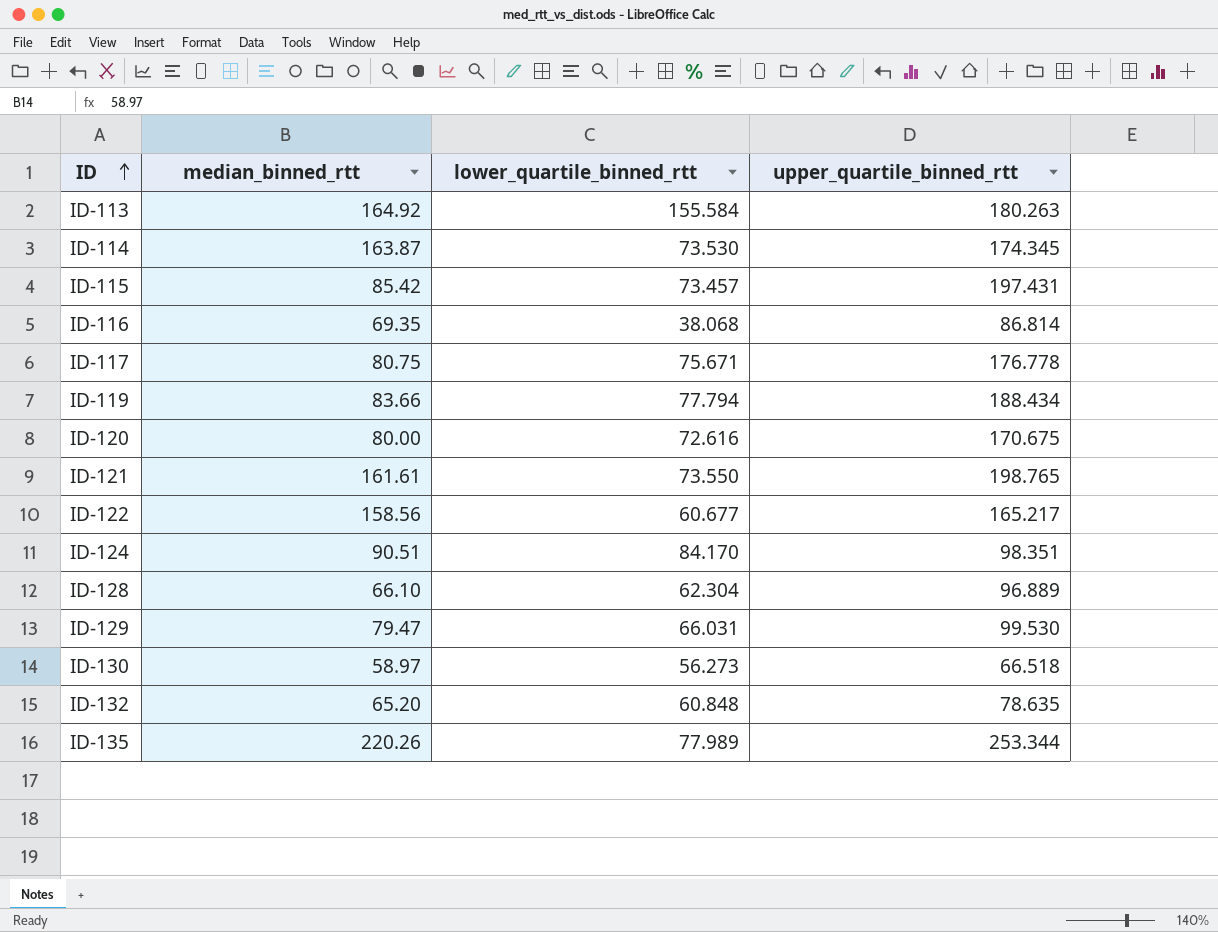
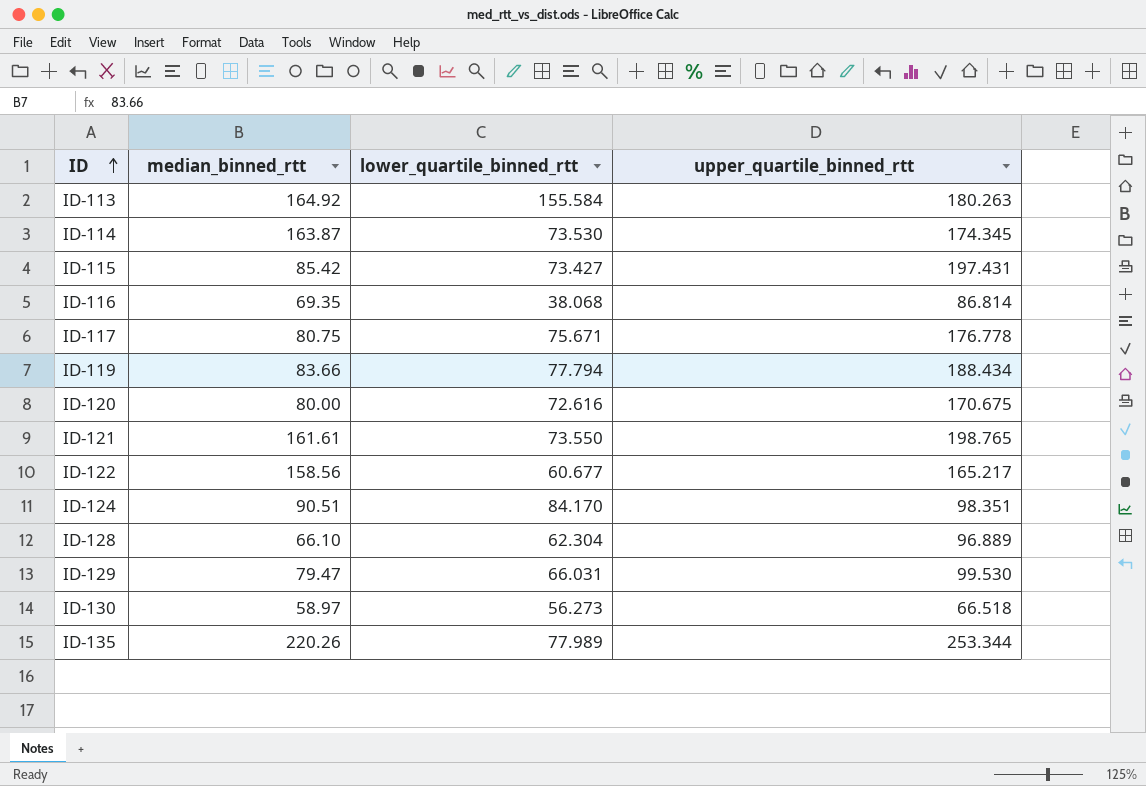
row ID-132: 65.20 | 60.848 | 78.635 -> none
ID-115 | lower_quartile_binned_rtt: 73.457 -> 73.427

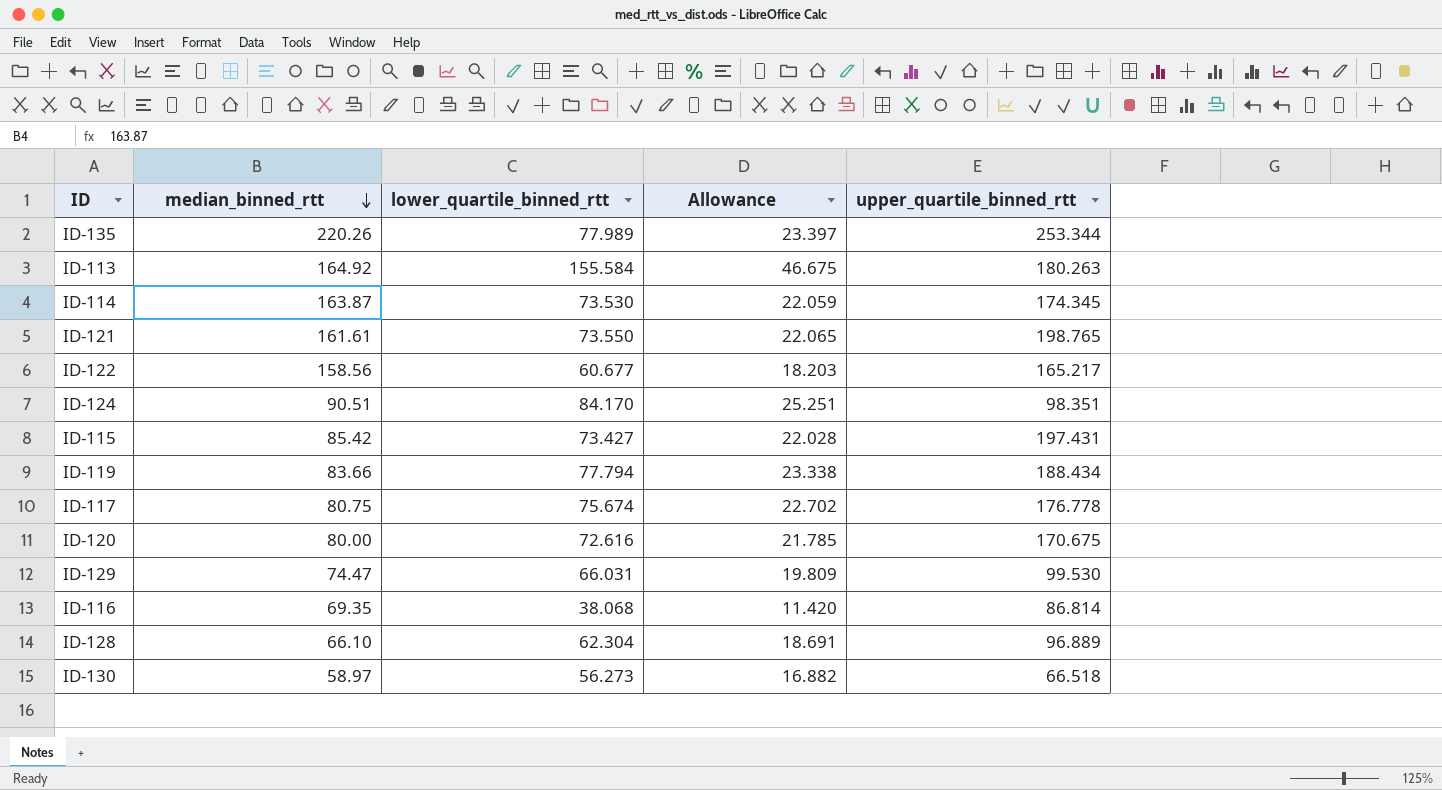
row order: ID ascending -> median_binned_rtt descending
column Allowance | formula: none -> [lower_quartile_binned_rtt] * 0.3
ID-117 | lower_quartile_binned_rtt: 75.671 -> 75.674
ID-129 | median_binned_rtt: 79.47 -> 74.47

